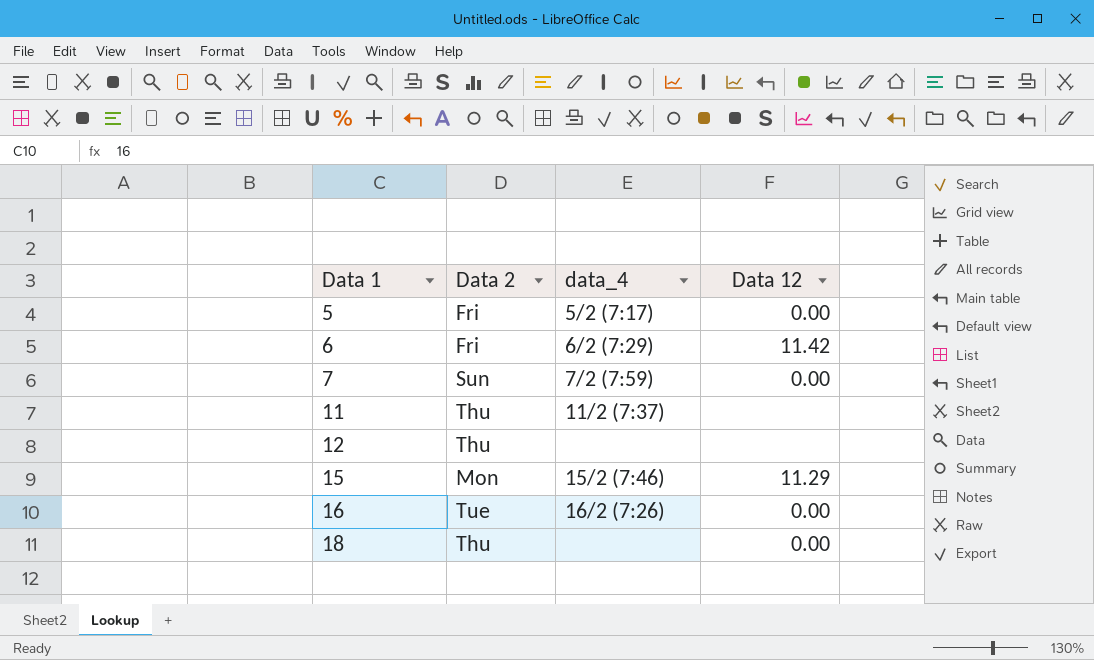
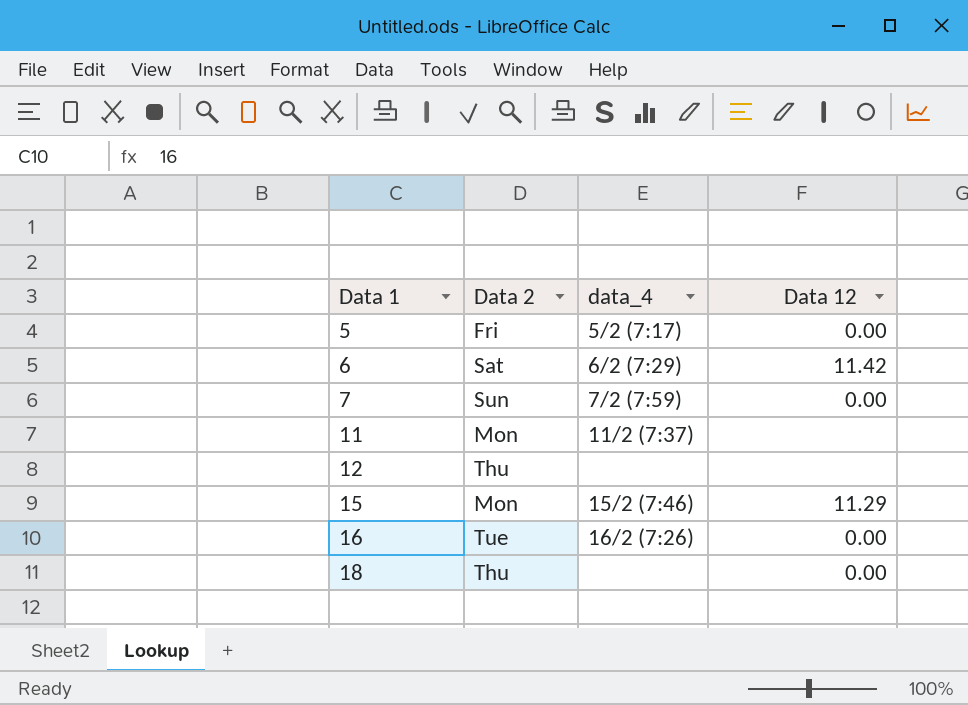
6 | Data 2: Fri -> Sat
11 | Data 2: Thu -> Mon

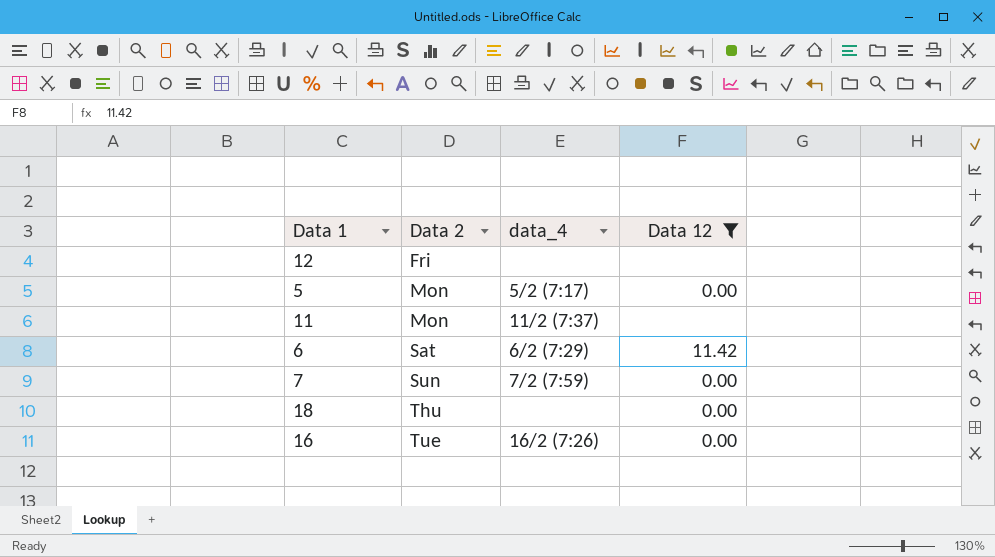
filter: none -> Data 12 != 11.29
row order: Data 1 ascending -> Data 2 ascending
12 | Data 2: Thu -> Fri
5 | Data 2: Fri -> Mon

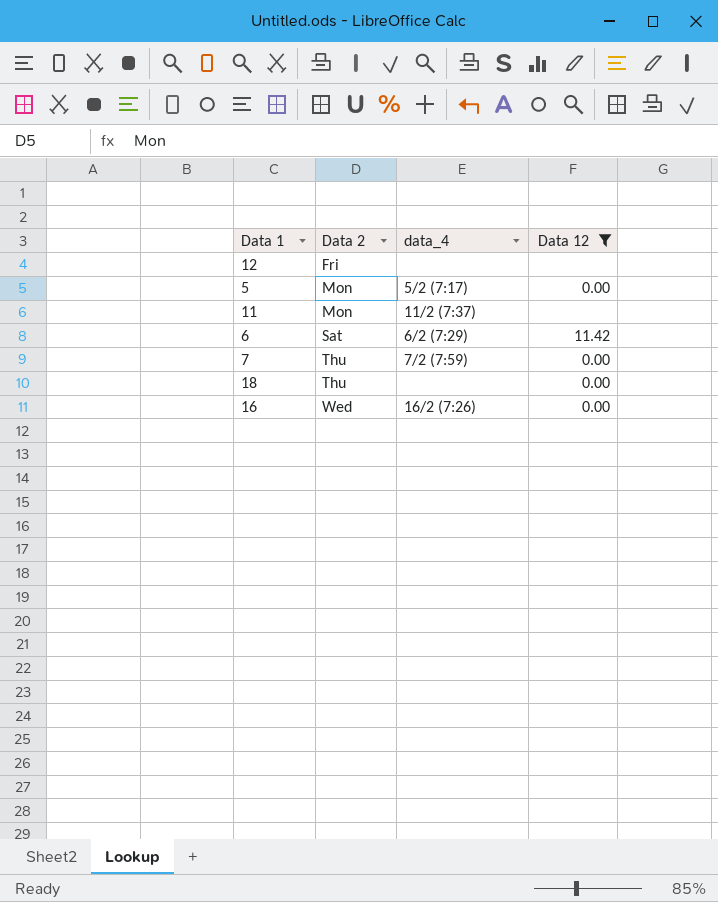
7 | Data 2: Sun -> Thu
16 | Data 2: Tue -> Wed

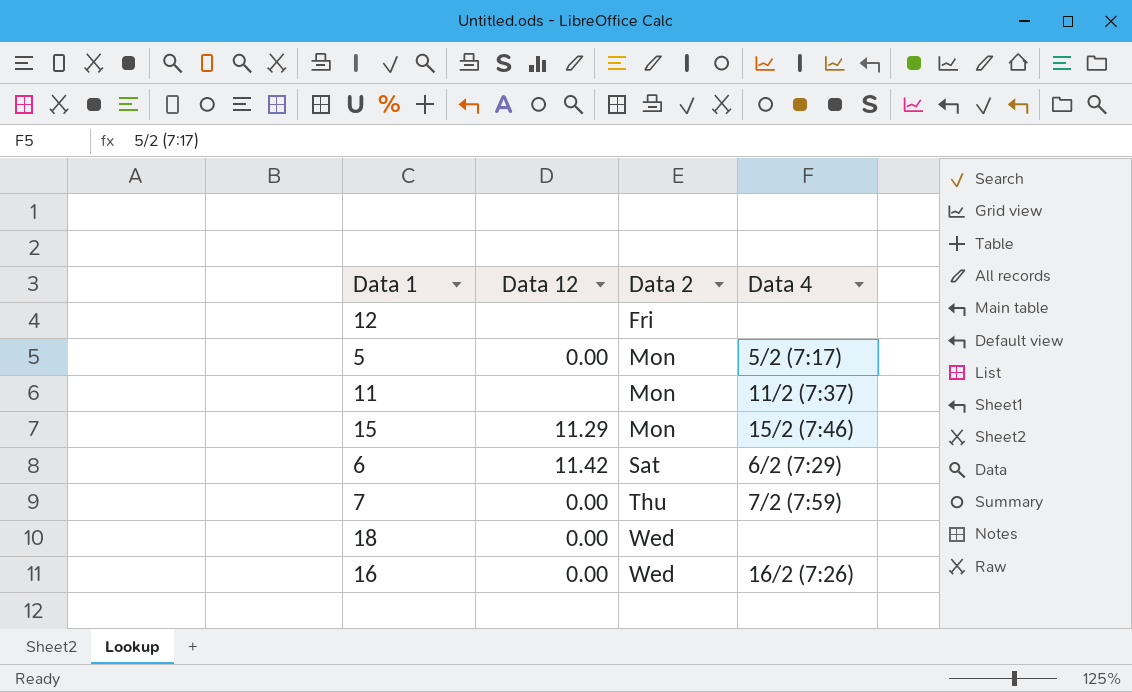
filter: Data 12 != 11.29 -> none
column Data 12 | position: 4 -> 2
column name: data_4 -> Data 4
18 | Data 2: Thu -> Wed

